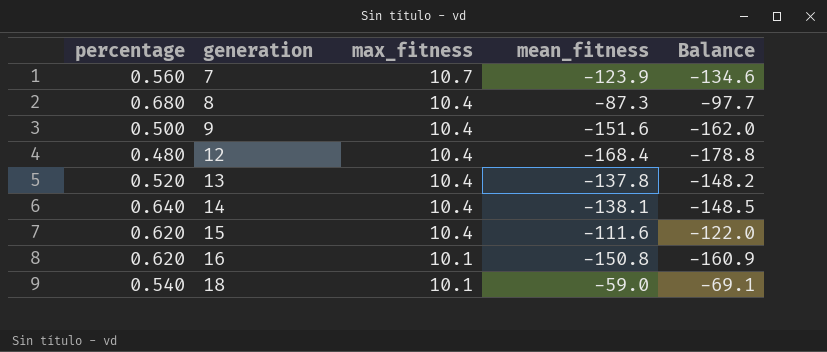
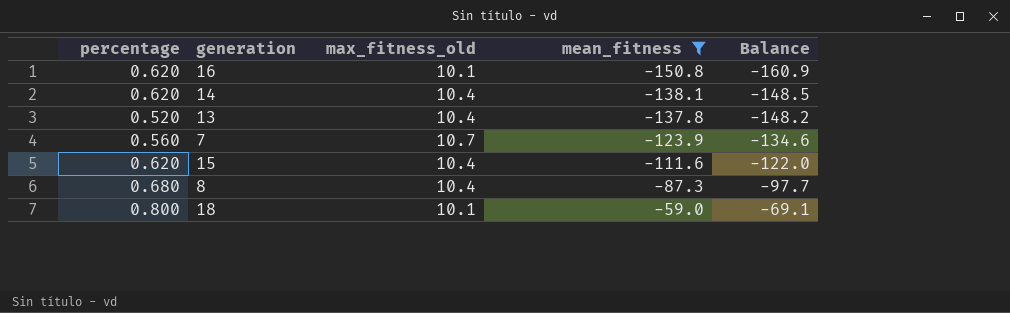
filter: none -> mean_fitness >= -150.8
row order: generation ascending -> mean_fitness ascending
column name: max_fitness -> max_fitness_old
14 | percentage: 0.640 -> 0.620
18 | percentage: 0.540 -> 0.800

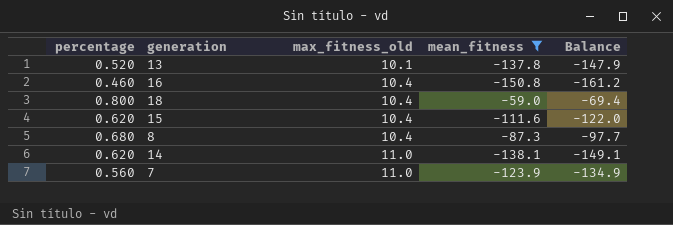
row order: mean_fitness ascending -> max_fitness_old ascending
13 | max_fitness_old: 10.4 -> 10.1
13 | Balance: -148.2 -> -147.9
16 | percentage: 0.620 -> 0.460
16 | max_fitness_old: 10.1 -> 10.4
16 | Balance: -160.9 -> -161.2
18 | max_fitness_old: 10.1 -> 10.4
18 | Balance: -69.1 -> -69.4
14 | max_fitness_old: 10.4 -> 11.0
14 | Balance: -148.5 -> -149.1
7 | max_fitness_old: 10.7 -> 11.0
7 | Balance: -134.6 -> -134.9

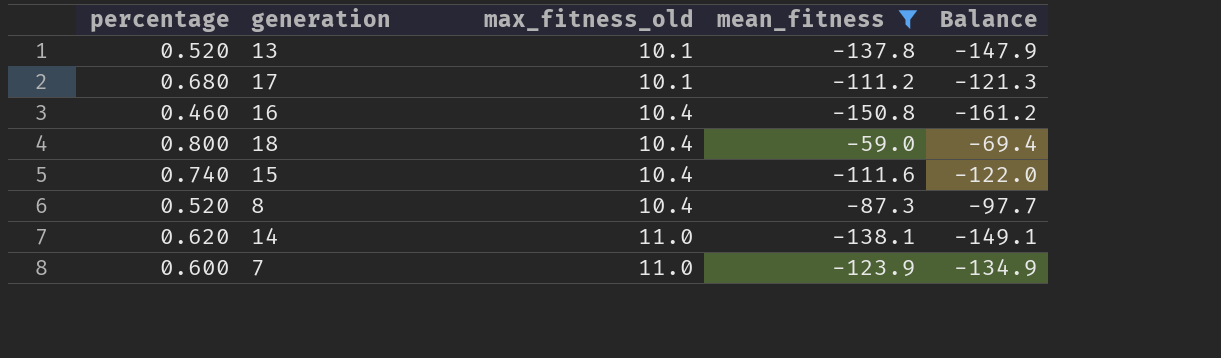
row 17: none -> 0.680 | 10.1 | -111.2 | -121.3
15 | percentage: 0.620 -> 0.740
8 | percentage: 0.680 -> 0.520
7 | percentage: 0.560 -> 0.600

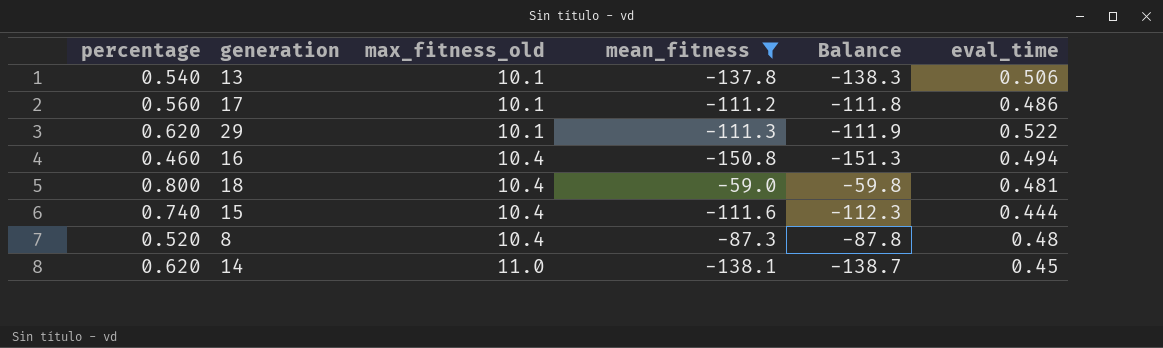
column Balance | formula: [mean_fitness] - [max_fitness_old] -> [mean_fitness] - [percentage]
column eval_time | position: none -> 6
row 7: 0.600 | 11.0 | -123.9 | -134.9 -> none
13 | percentage: 0.520 -> 0.540
17 | percentage: 0.680 -> 0.560
row 29: none -> 0.620 | 10.1 | -111.3 | -111.9 | 0.522

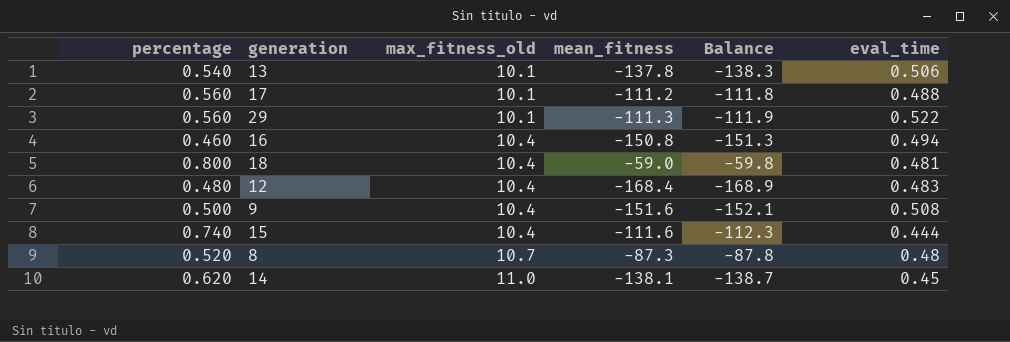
filter: mean_fitness >= -150.8 -> none
17 | eval_time: 0.486 -> 0.488
29 | percentage: 0.620 -> 0.560
8 | max_fitness_old: 10.4 -> 10.7

